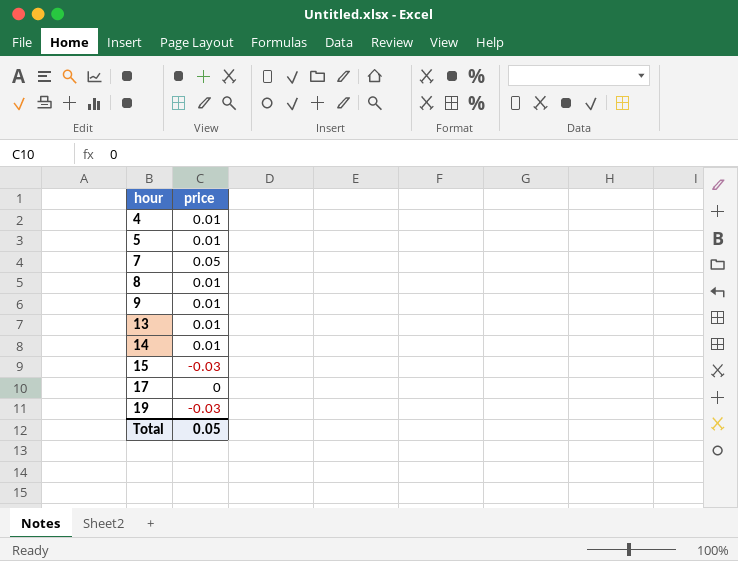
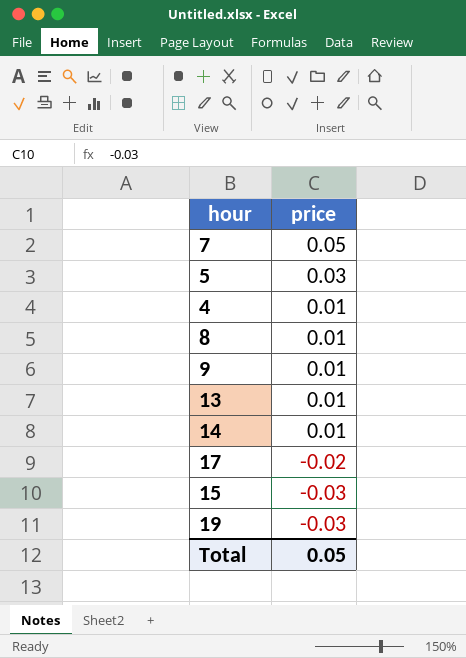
row order: hour ascending -> price descending
5 | price: 0.01 -> 0.03
17 | price: 0 -> -0.02

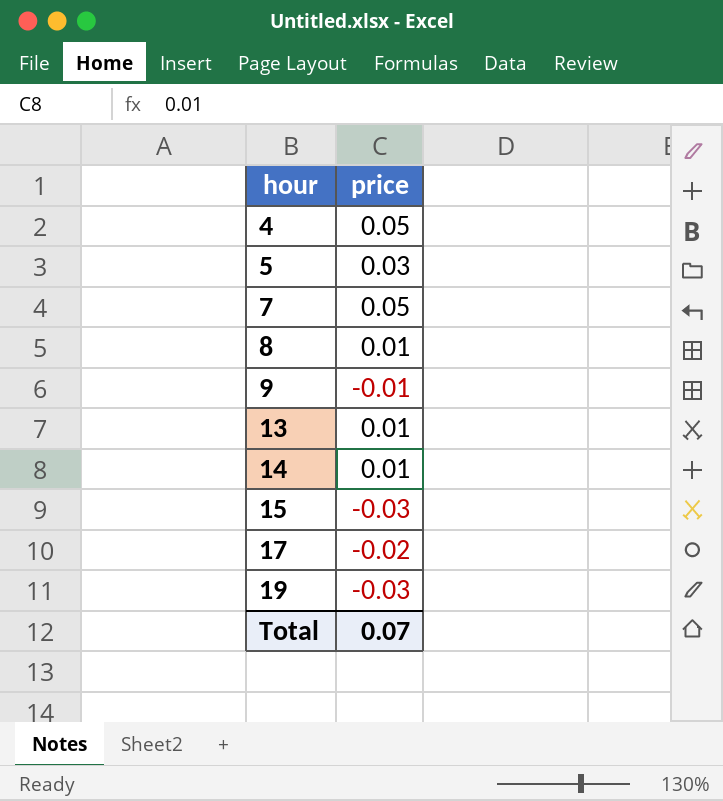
row order: price descending -> hour ascending
4 | price: 0.01 -> 0.05
9 | price: 0.01 -> -0.01
Total | price: 0.05 -> 0.07

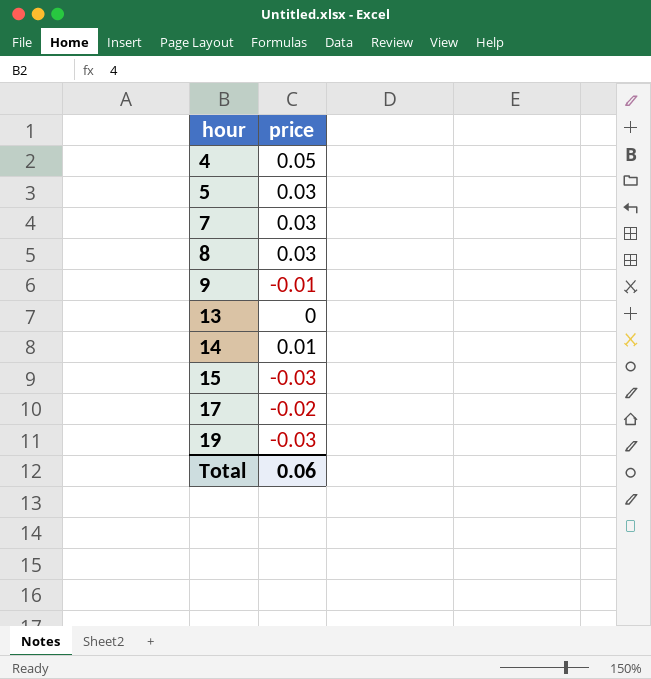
7 | price: 0.05 -> 0.03
8 | price: 0.01 -> 0.03
13 | price: 0.01 -> 0
Total | price: 0.07 -> 0.06

